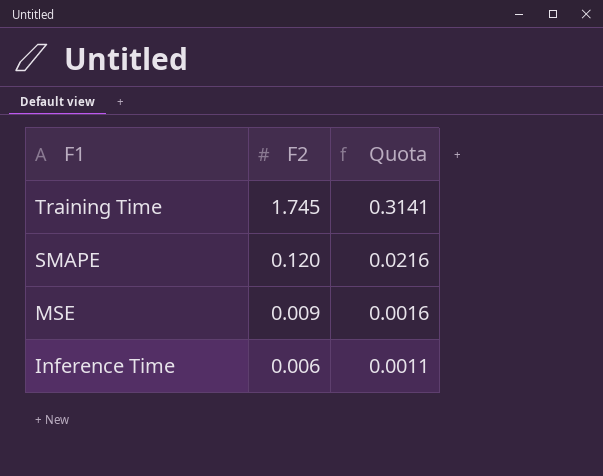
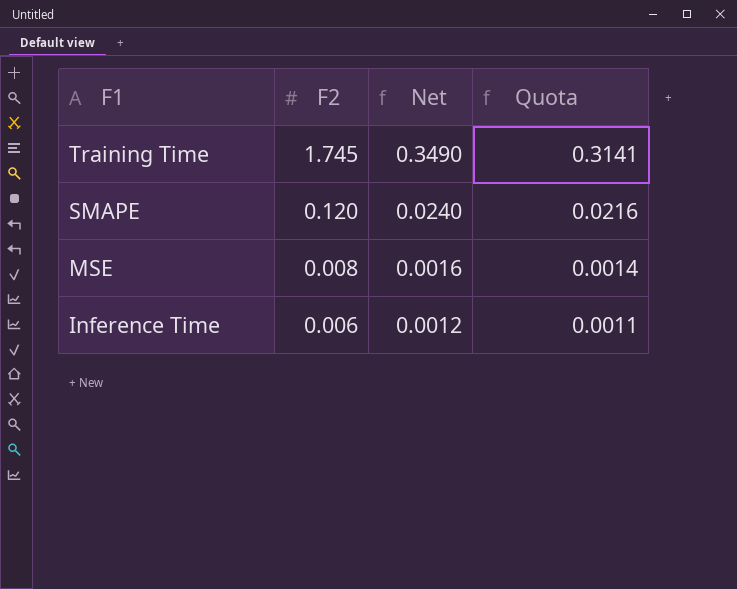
column Net | formula: none -> [F2] * 0.2
MSE | F2: 0.009 -> 0.008
MSE | Quota: 0.0016 -> 0.0014

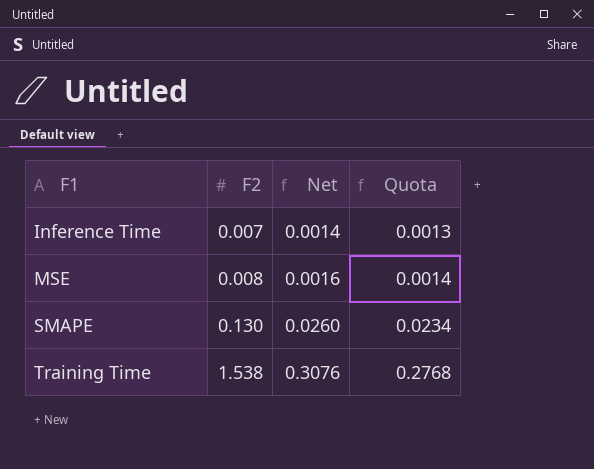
row order: F1 descending -> F1 ascending
Inference Time | F2: 0.006 -> 0.007
Inference Time | Net: 0.0012 -> 0.0014
Inference Time | Quota: 0.0011 -> 0.0013
SMAPE | F2: 0.120 -> 0.130
SMAPE | Net: 0.0240 -> 0.0260
SMAPE | Quota: 0.0216 -> 0.0234
Training Time | F2: 1.745 -> 1.538
Training Time | Net: 0.3490 -> 0.3076
Training Time | Quota: 0.3141 -> 0.2768

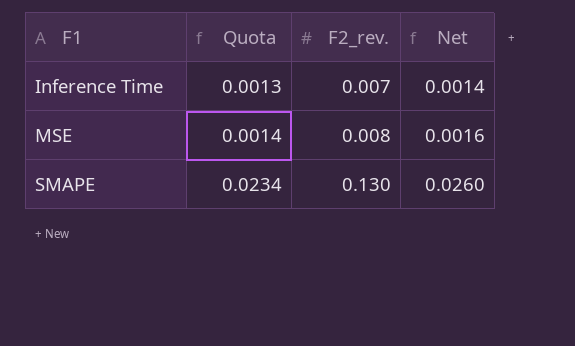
column Quota | position: 4 -> 2
column name: F2 -> F2_rev.
row Training Time: 1.538 | 0.3076 | 0.2768 -> none

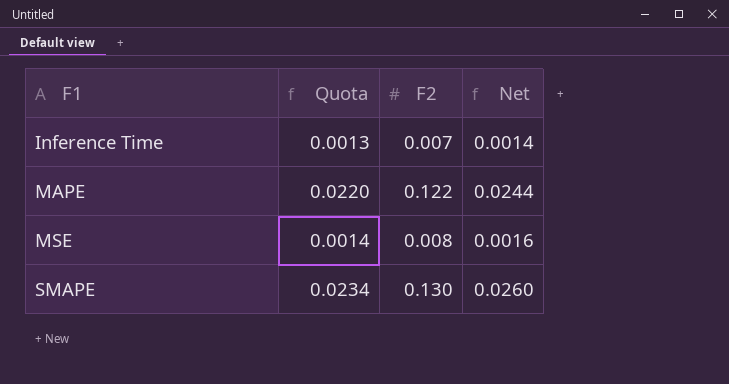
column name: F2_rev. -> F2
row MAPE: none -> 0.0220 | 0.122 | 0.0244

